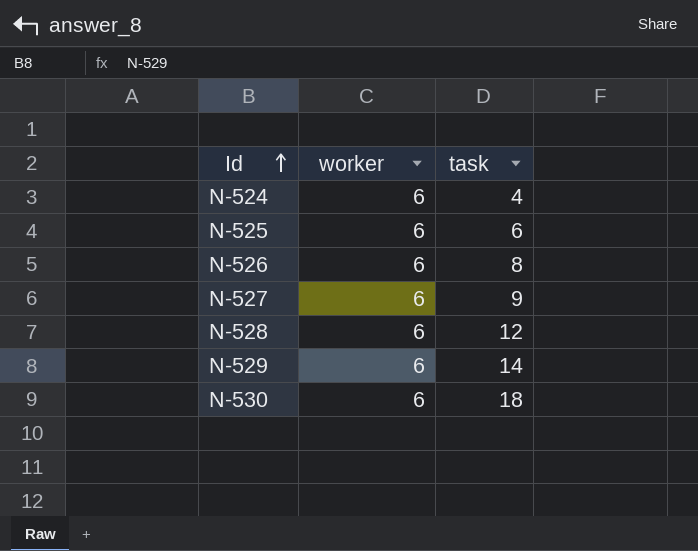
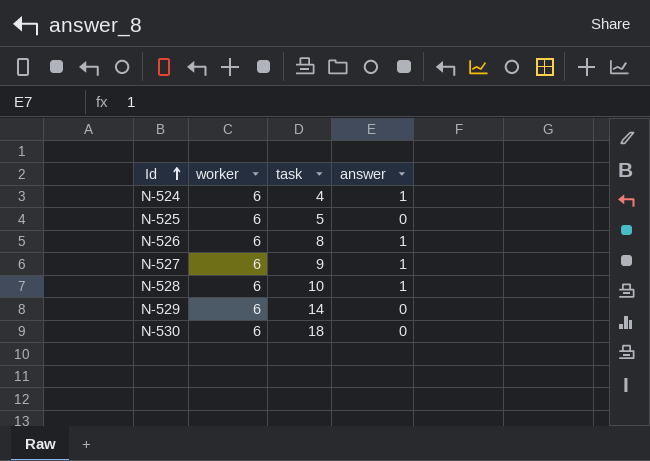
column answer | position: none -> 4
N-525 | task: 6 -> 5
N-528 | task: 12 -> 10

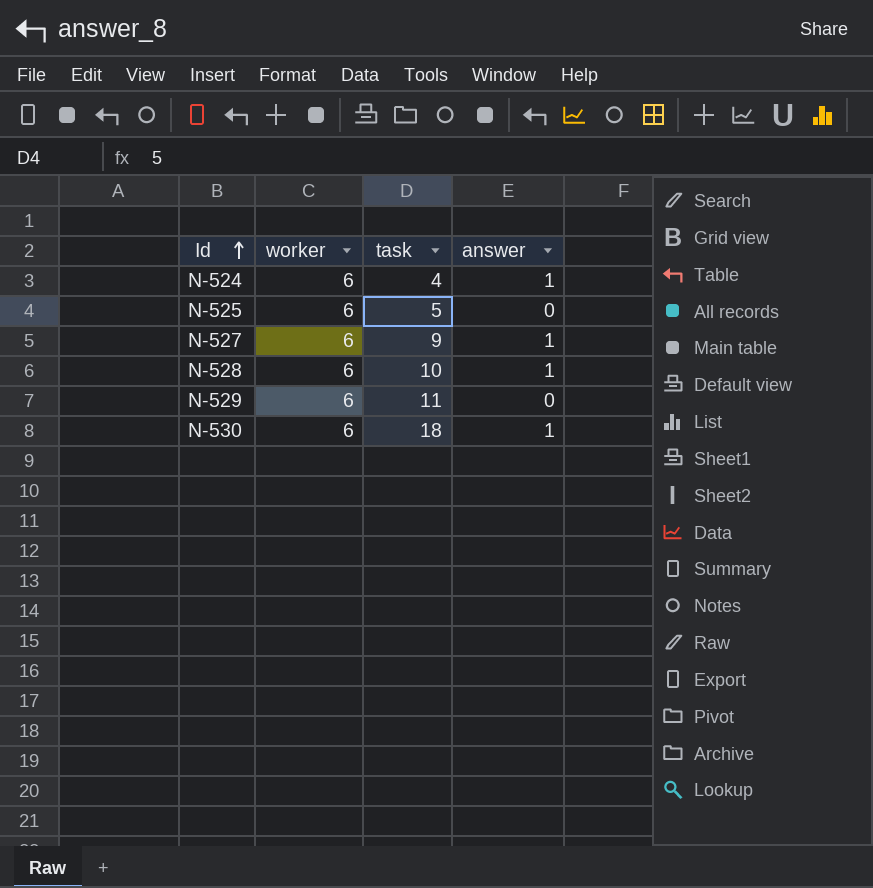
row N-526: 6 | 8 | 1 -> none
N-529 | task: 14 -> 11
N-530 | answer: 0 -> 1

